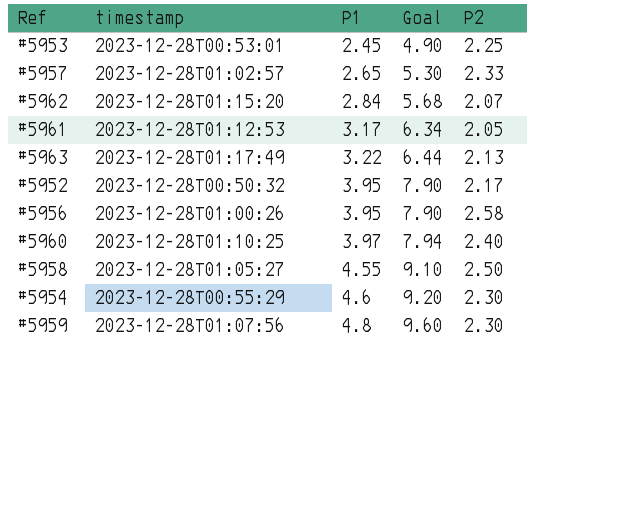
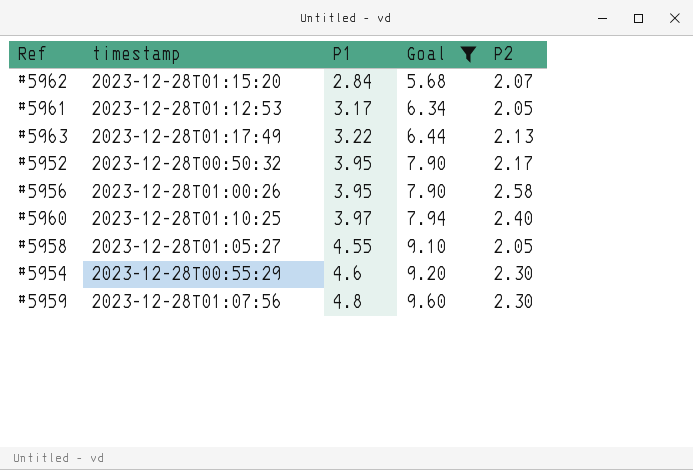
filter: none -> Goal >= 5.68
#5958 | P2: 2.50 -> 2.05

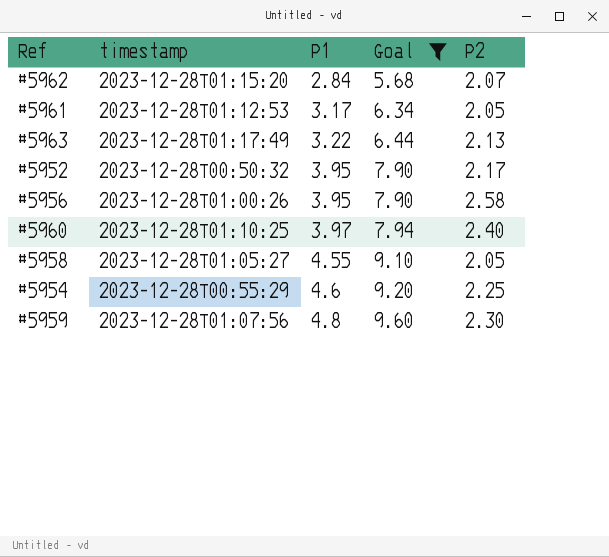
#5954 | P2: 2.30 -> 2.25

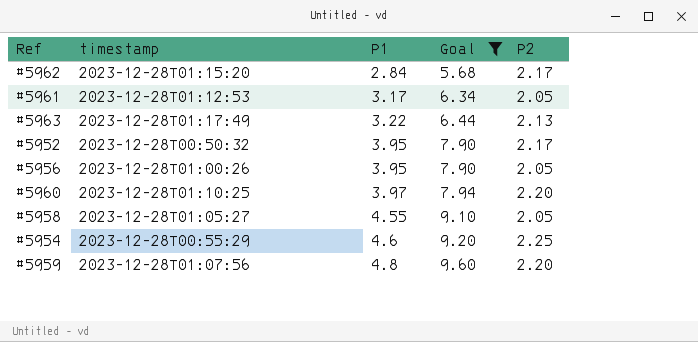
#5962 | P2: 2.07 -> 2.17
#5956 | P2: 2.58 -> 2.05
#5960 | P2: 2.40 -> 2.20
#5959 | P2: 2.30 -> 2.20

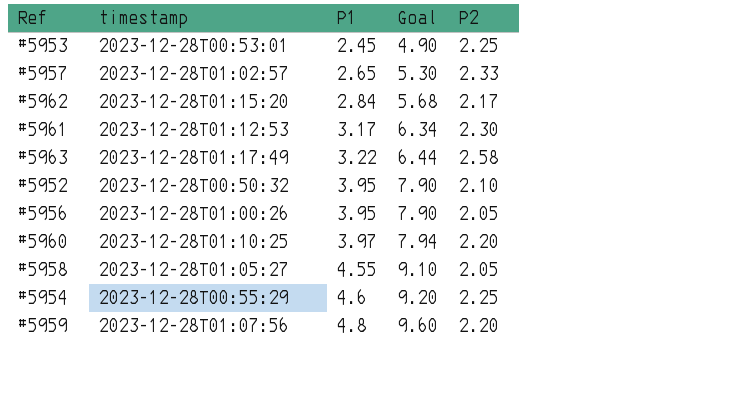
filter: Goal >= 5.68 -> none
#5961 | P2: 2.05 -> 2.30
#5963 | P2: 2.13 -> 2.58
#5952 | P2: 2.17 -> 2.10

